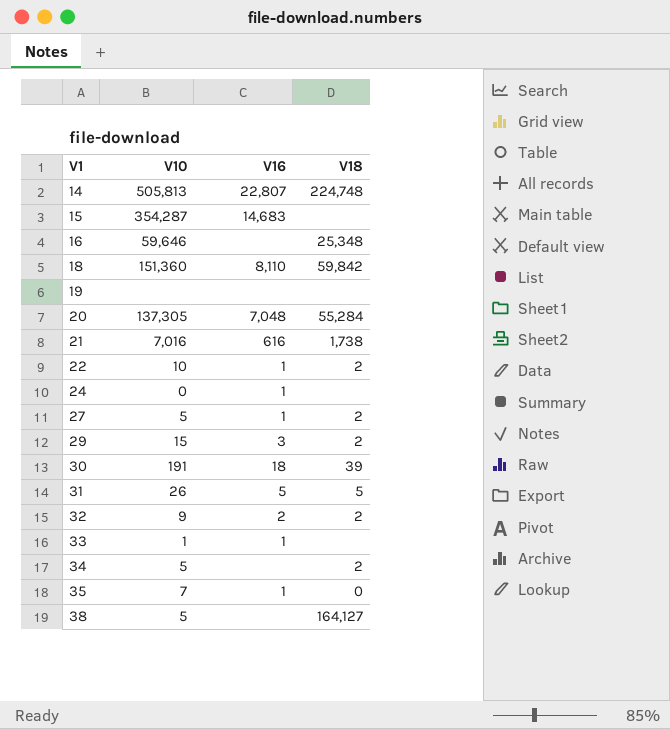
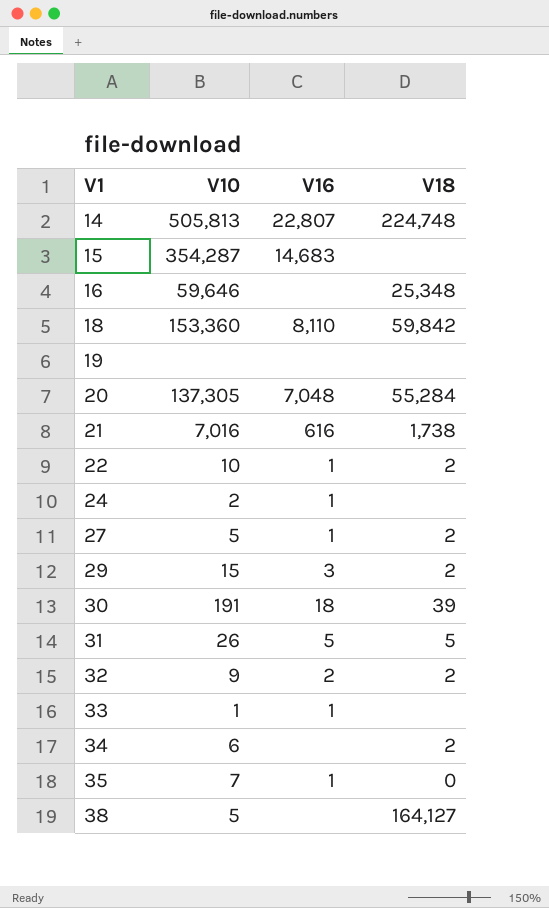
18 | V10: 151,360 -> 153,360
24 | V10: 0 -> 2
34 | V10: 5 -> 6

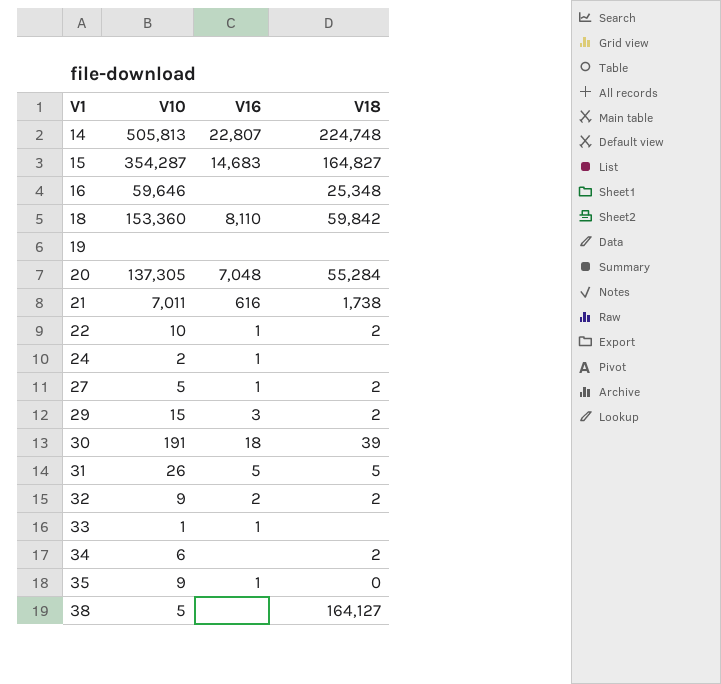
15 | V18: none -> 164,827
21 | V10: 7,016 -> 7,011
35 | V10: 7 -> 9

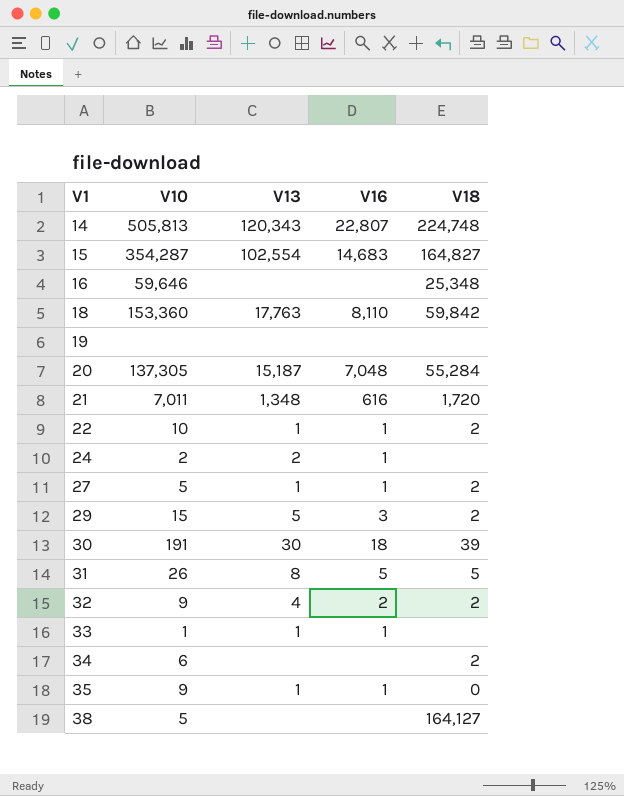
column V13 | position: none -> 3
21 | V18: 1,738 -> 1,720

